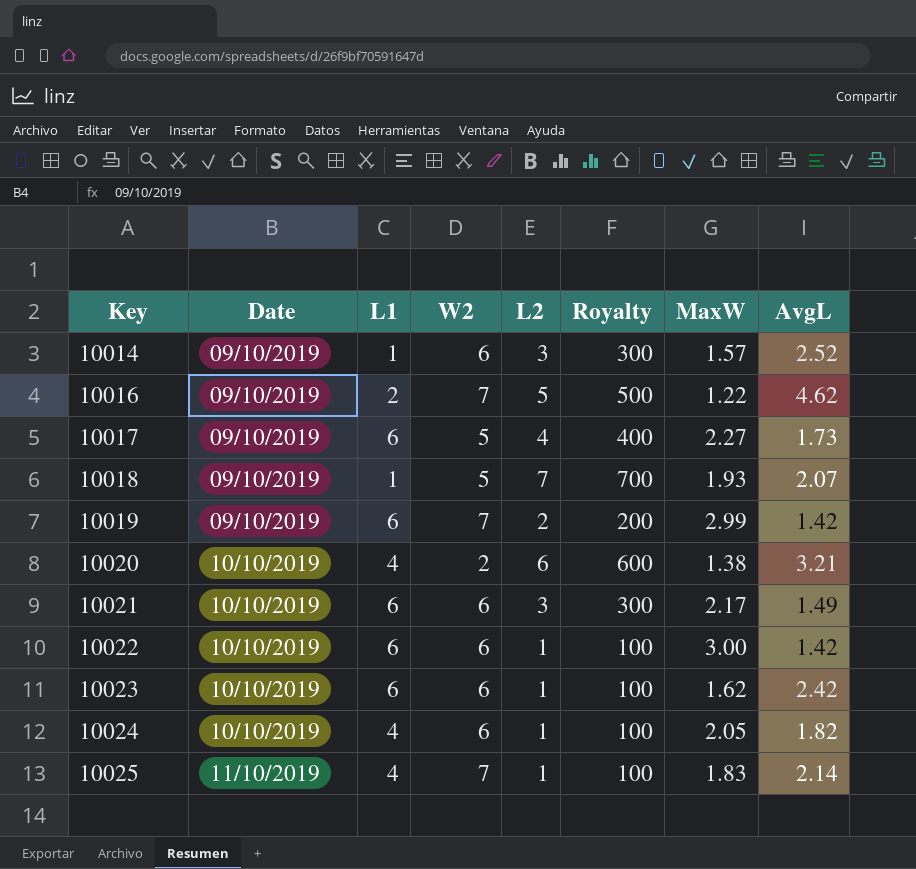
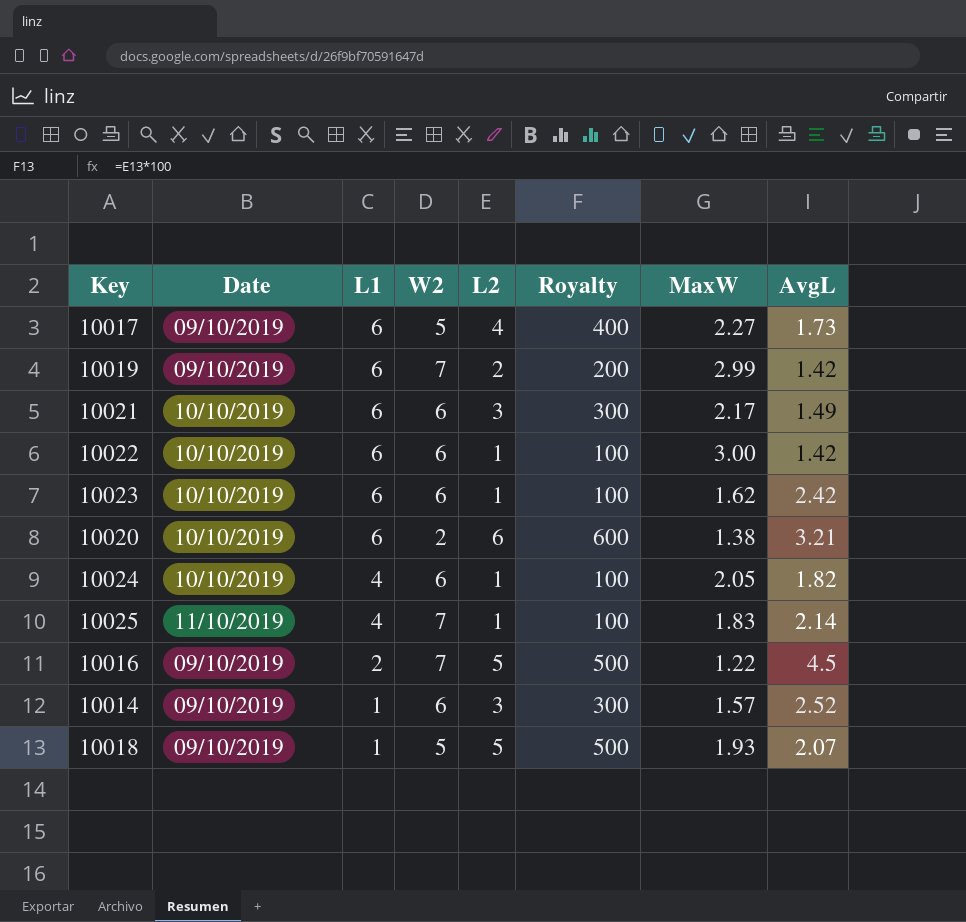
row order: Key ascending -> L1 descending
10020 | L1: 4 -> 6
10016 | AvgL: 4.62 -> 4.5
10018 | L2: 7 -> 5
10018 | Royalty: 700 -> 500

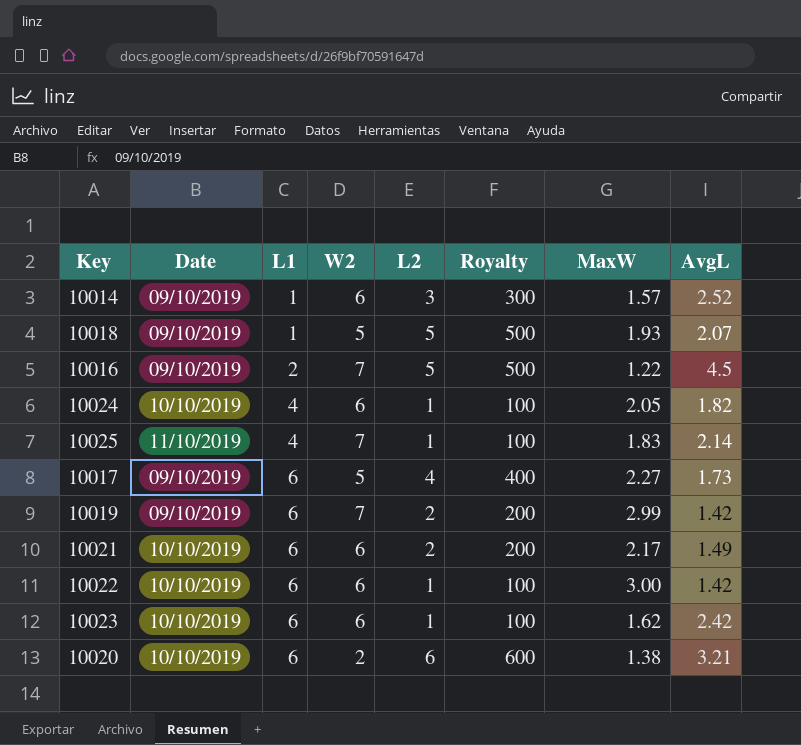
row order: L1 descending -> L1 ascending
10021 | L2: 3 -> 2
10021 | Royalty: 300 -> 200

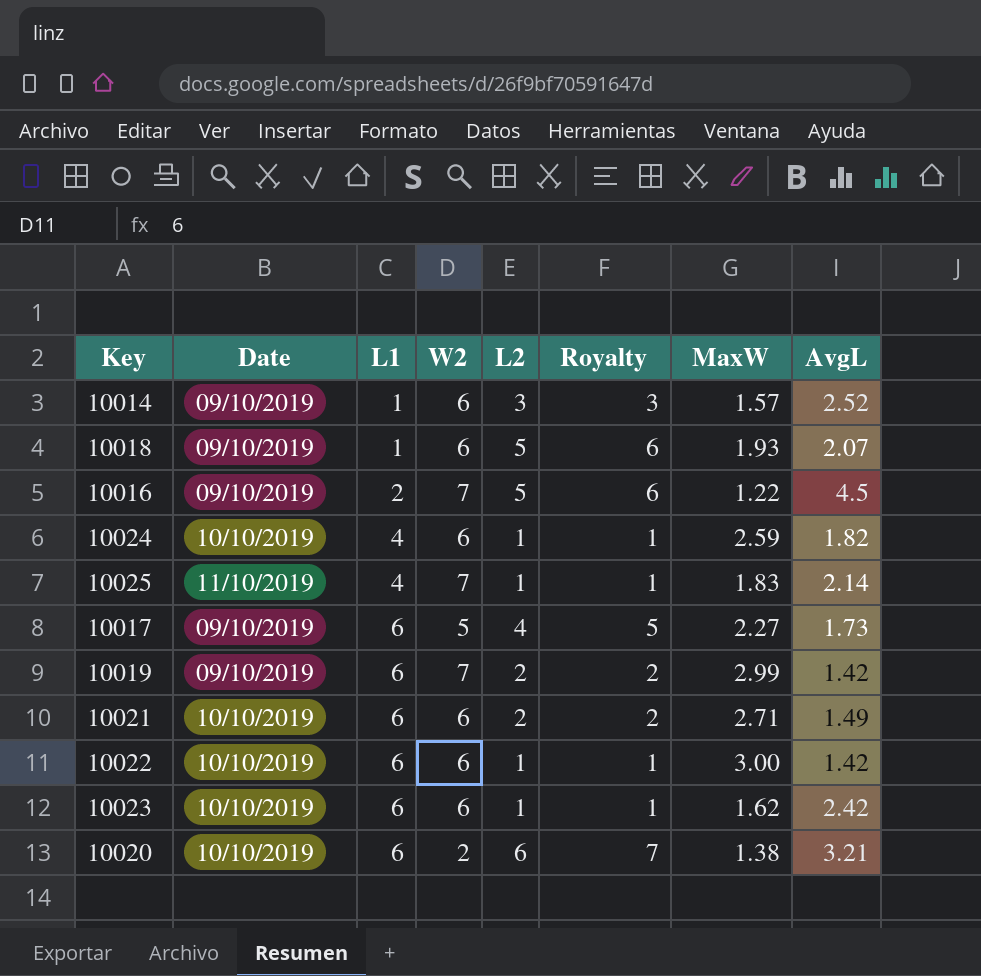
column Royalty | formula: [L2] * 100 -> [L2] * 1.15
10018 | W2: 5 -> 6
10024 | MaxW: 2.05 -> 2.59
10021 | MaxW: 2.17 -> 2.71

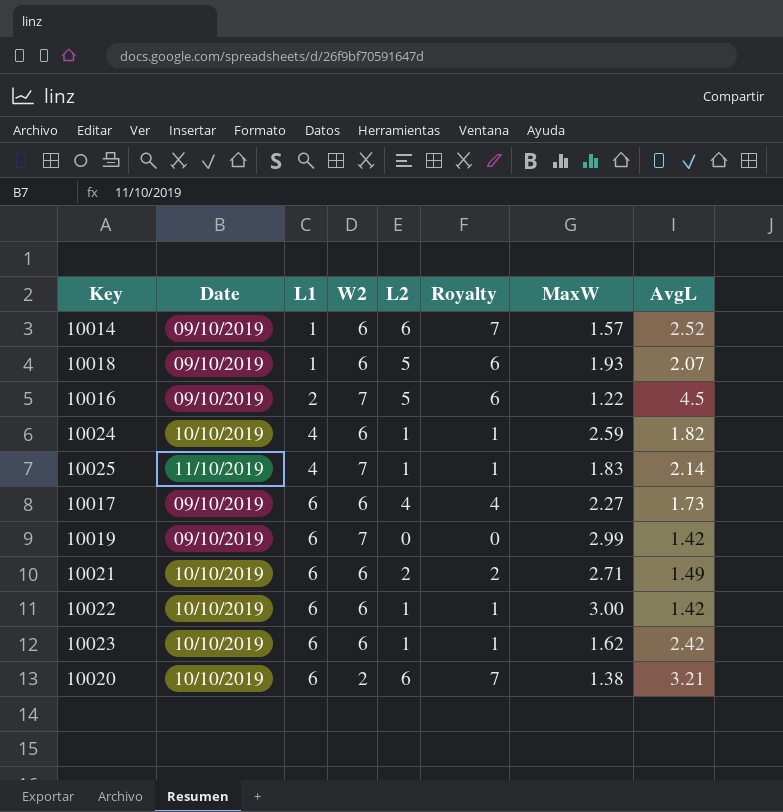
column Royalty | formula: [L2] * 1.15 -> [L2] * 1.1
10014 | L2: 3 -> 6
10017 | W2: 5 -> 6
10019 | L2: 2 -> 0

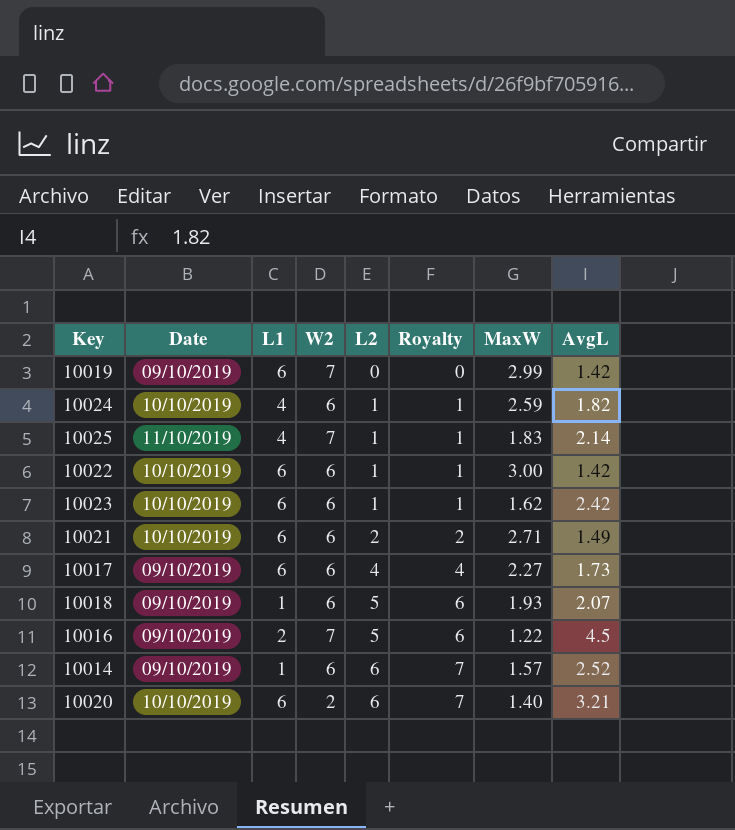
row order: L1 ascending -> L2 ascending
10020 | MaxW: 1.38 -> 1.40

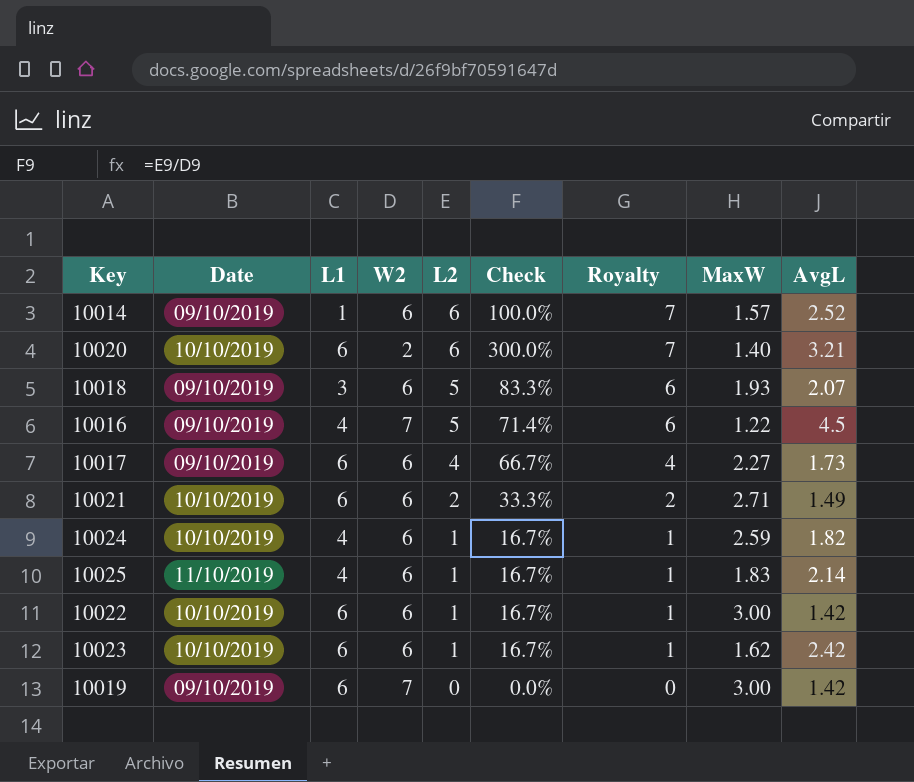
row order: L2 ascending -> L2 descending
column Check | formula: none -> [L2] / [W2]
10018 | L1: 1 -> 3
10016 | L1: 2 -> 4
10025 | W2: 7 -> 6
10019 | MaxW: 2.99 -> 3.00

